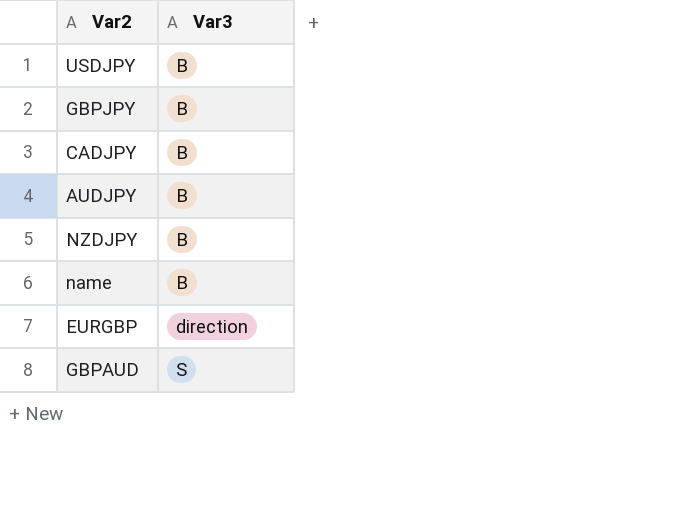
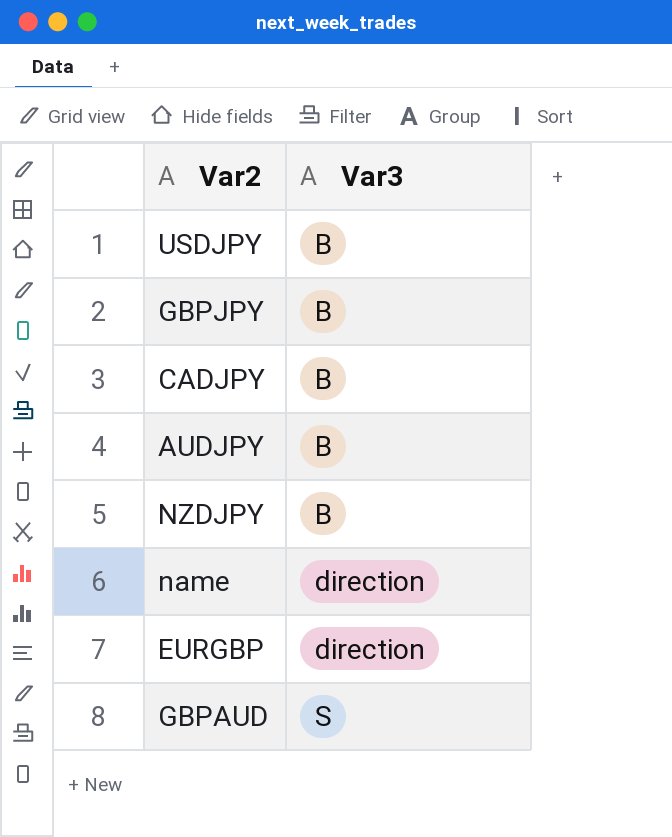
name | Var3: B -> direction

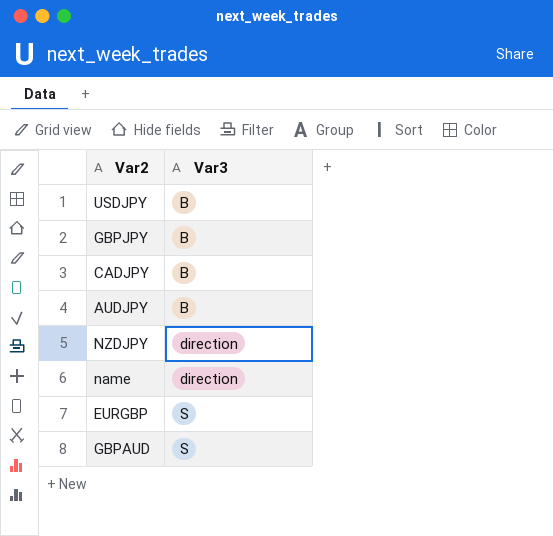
NZDJPY | Var3: B -> direction
EURGBP | Var3: direction -> S

